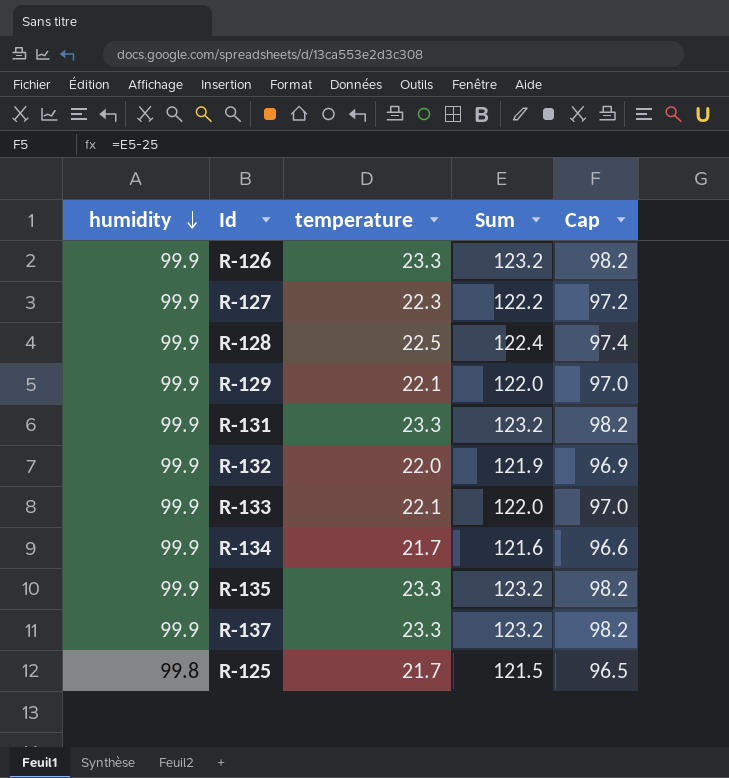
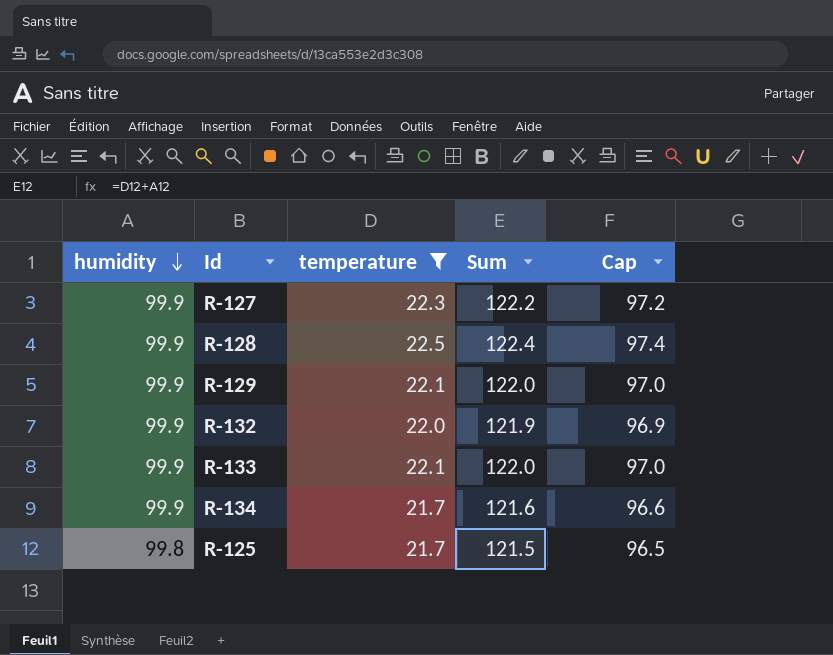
filter: none -> temperature != 23.3

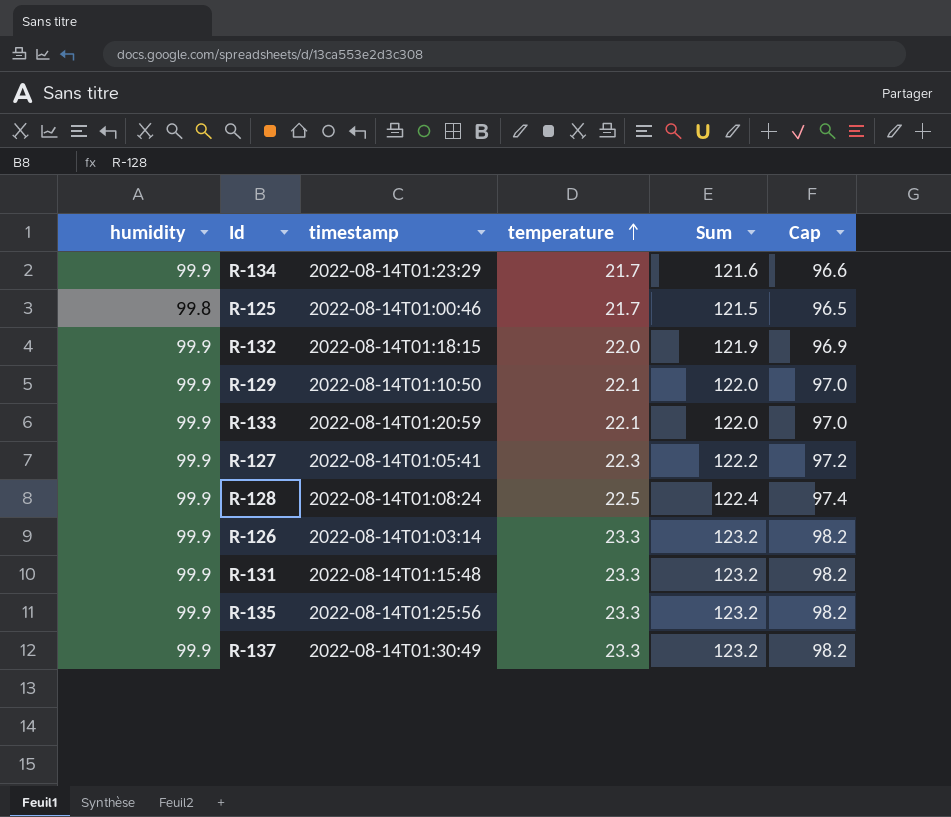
filter: temperature != 23.3 -> none
row order: humidity descending -> temperature ascending
column timestamp | position: none -> 3

